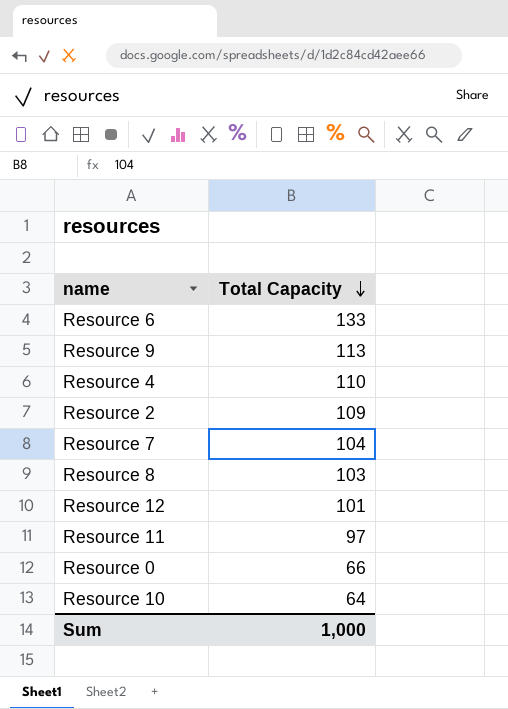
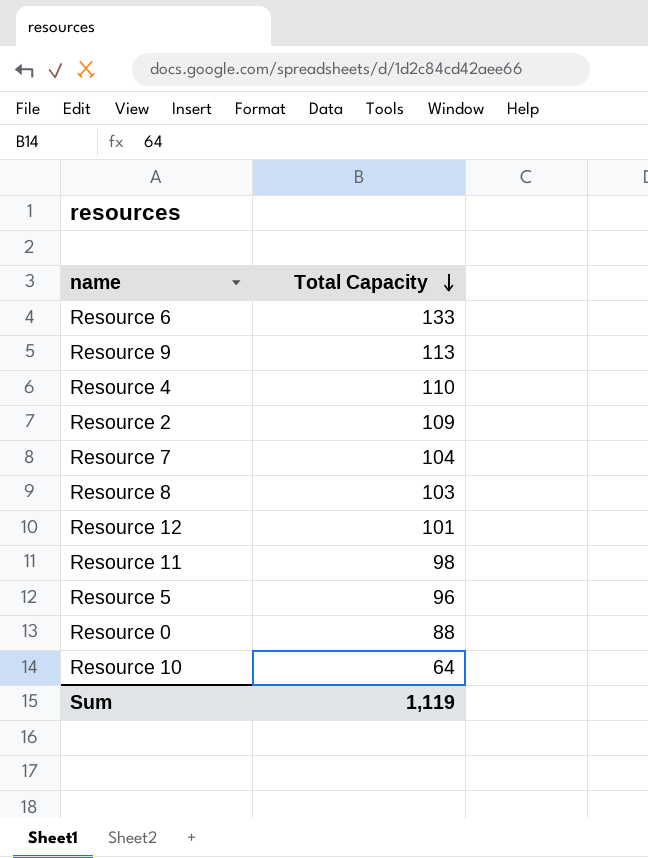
Resource 11 | Total Capacity: 97 -> 98
row Resource 5: none -> 96
Resource 0 | Total Capacity: 66 -> 88
Sum | Total Capacity: 1,000 -> 1,119

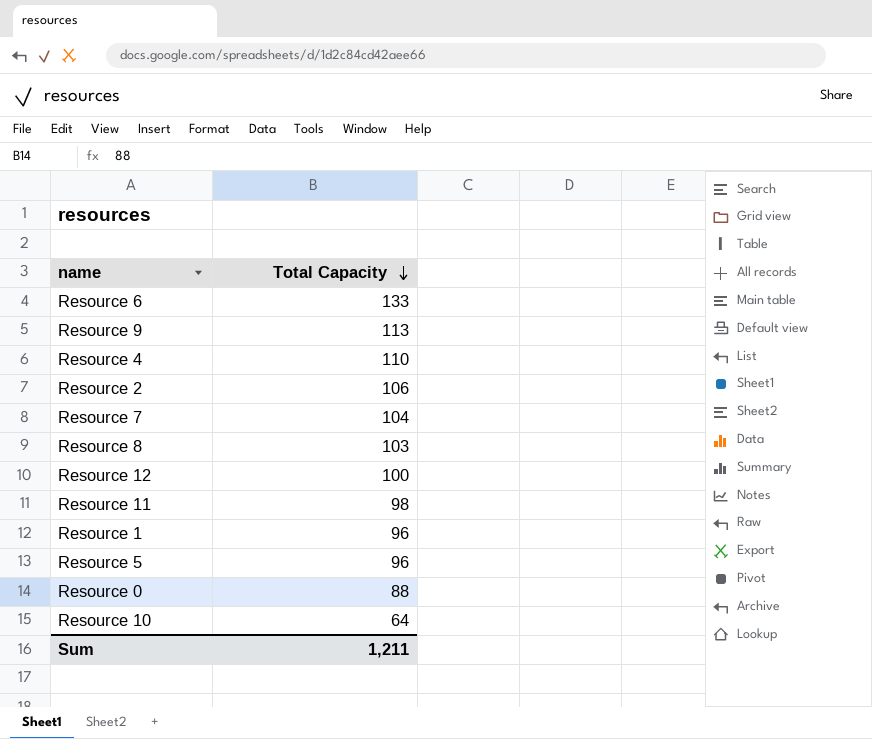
Resource 2 | Total Capacity: 109 -> 106
Resource 12 | Total Capacity: 101 -> 100
row Resource 1: none -> 96
Sum | Total Capacity: 1,119 -> 1,211

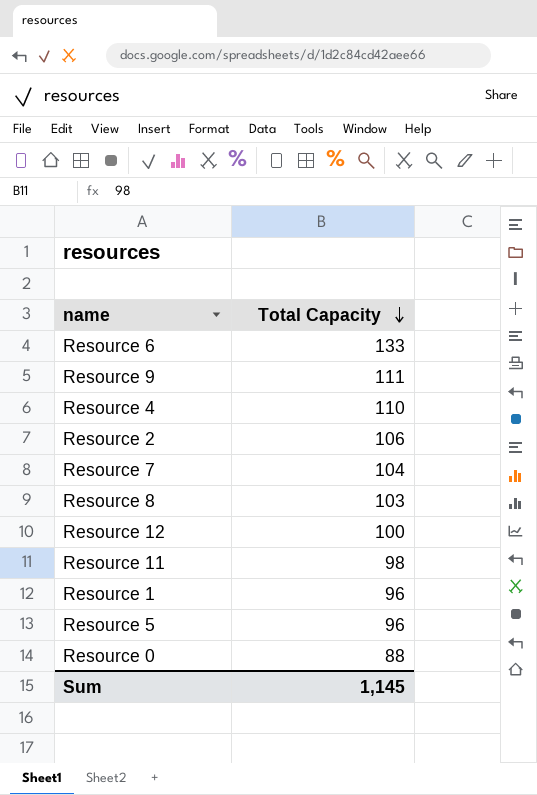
row Resource 10: 64 -> none
Resource 9 | Total Capacity: 113 -> 111
Sum | Total Capacity: 1,211 -> 1,145

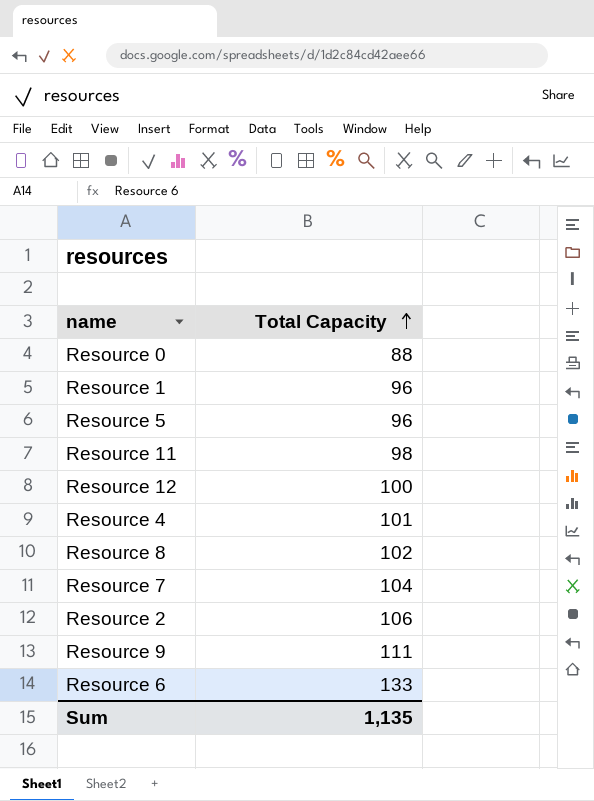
row order: Total Capacity descending -> Total Capacity ascending
Resource 4 | Total Capacity: 110 -> 101
Resource 8 | Total Capacity: 103 -> 102
Sum | Total Capacity: 1,145 -> 1,135

